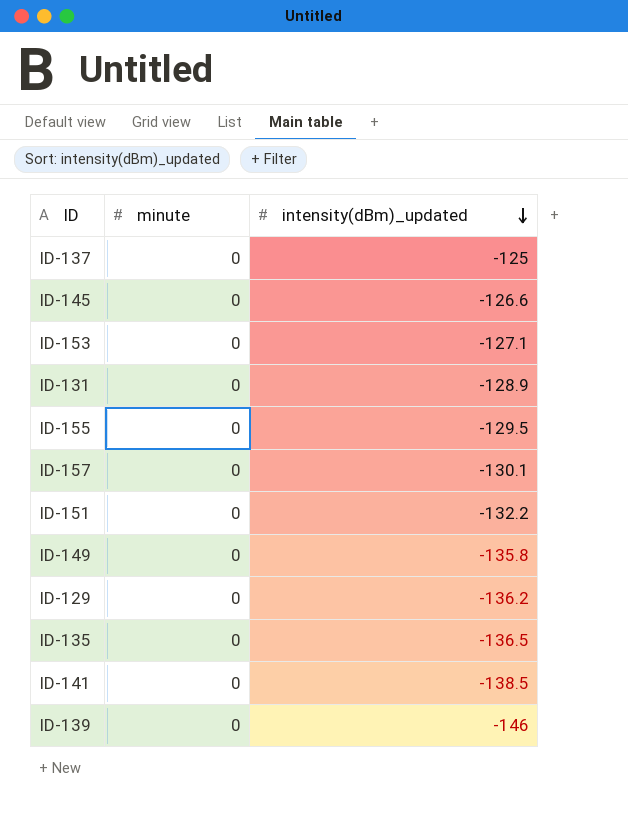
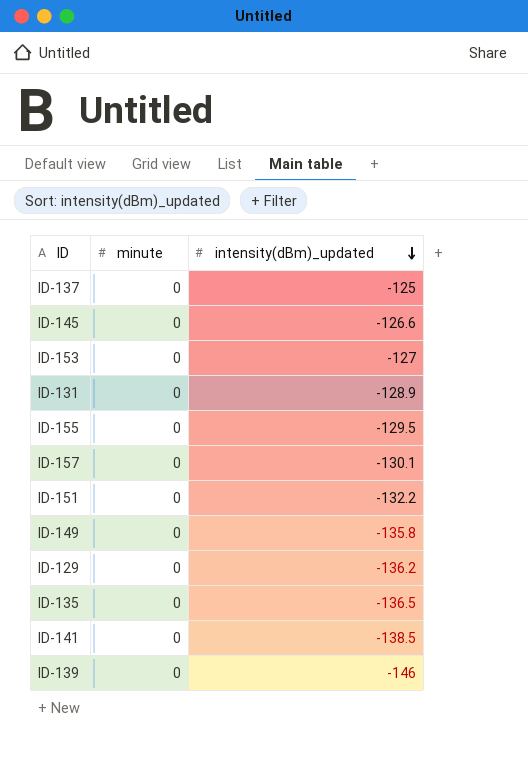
ID-153 | intensity(dBm)_updated: -127.1 -> -127

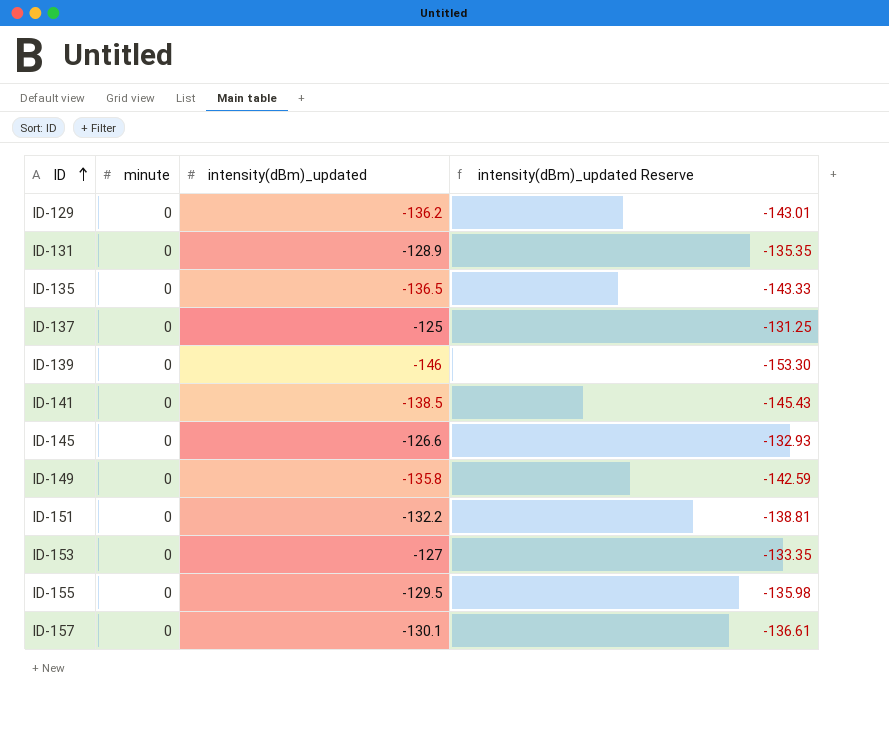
row order: intensity(dBm)_updated descending -> ID ascending
column intensity(dBm)_updated Reserve | formula: none -> [intensity(dBm)_updated] * 1.05

